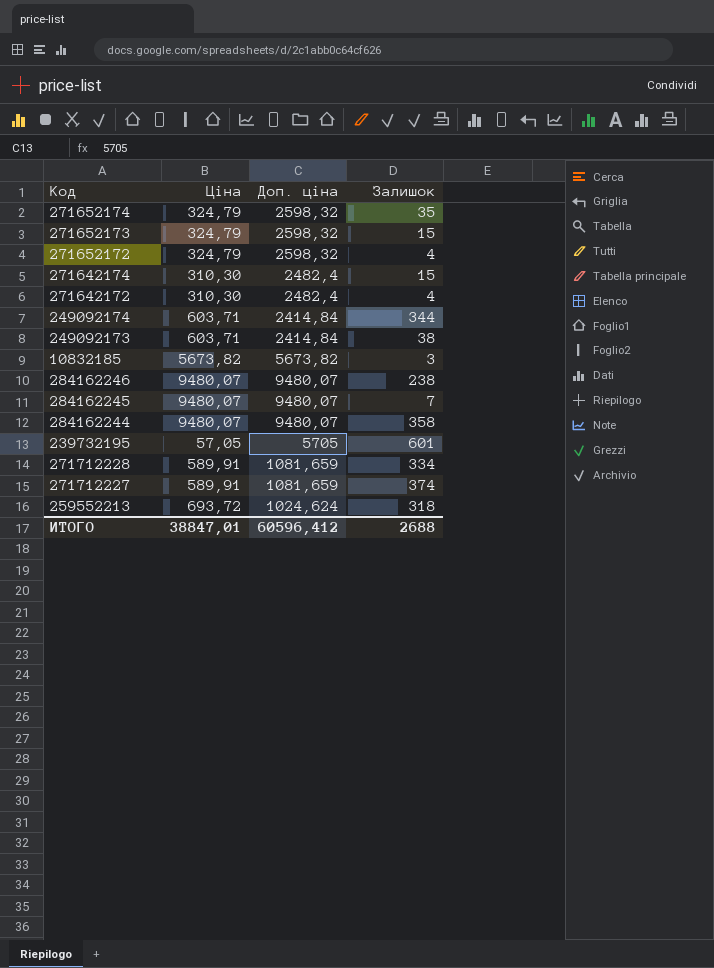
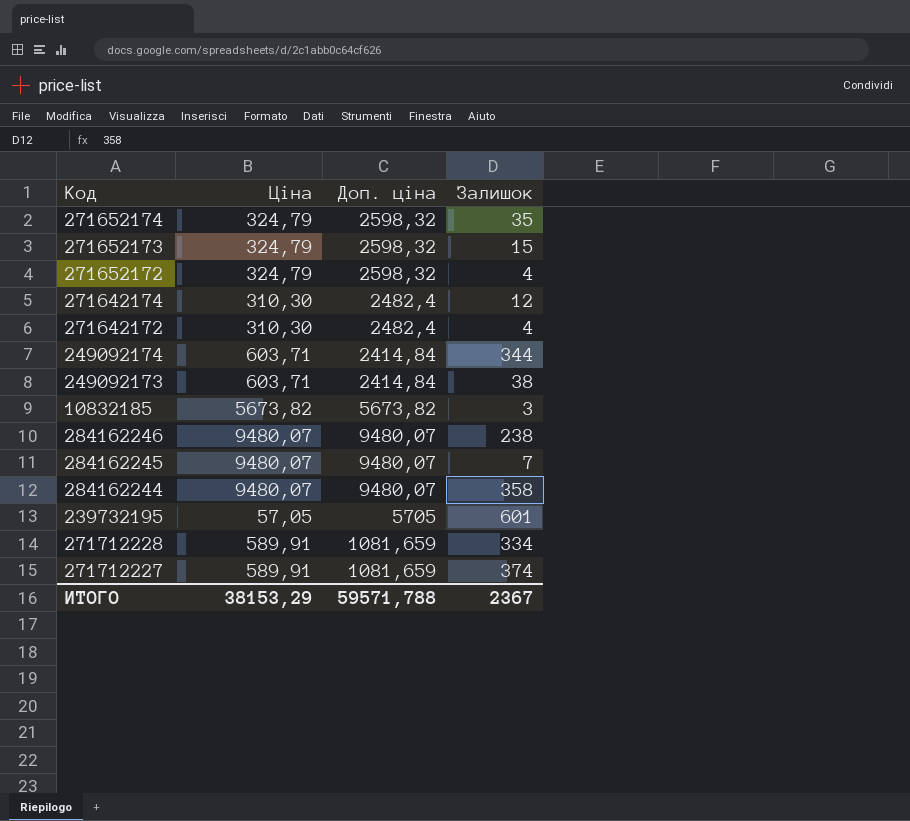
row 259552213: 693,72 | 1024,624 | 318 -> none
271642174 | Залишок: 15 -> 12
ИТОГО | Ціна: 38847,01 -> 38153,29
ИТОГО | Доп. ціна: 60596,412 -> 59571,788
ИТОГО | Залишок: 2688 -> 2367

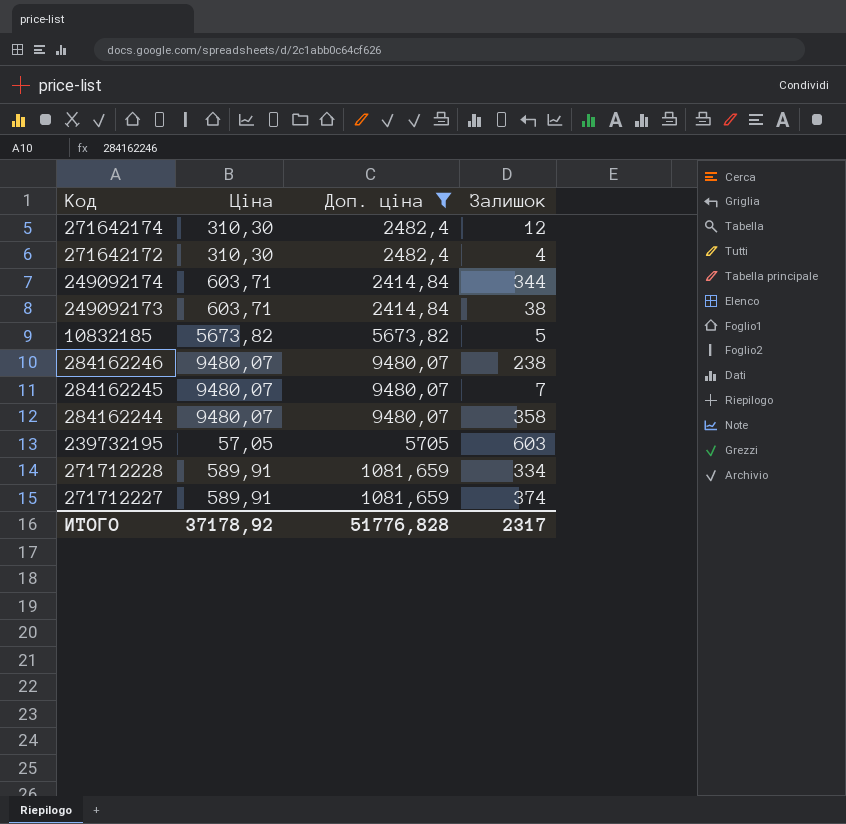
filter: none -> Доп. ціна != 2598,32
10832185 | Залишок: 3 -> 5
239732195 | Залишок: 601 -> 603
ИТОГО | Ціна: 38153,29 -> 37178,92
ИТОГО | Доп. ціна: 59571,788 -> 51776,828
ИТОГО | Залишок: 2367 -> 2317

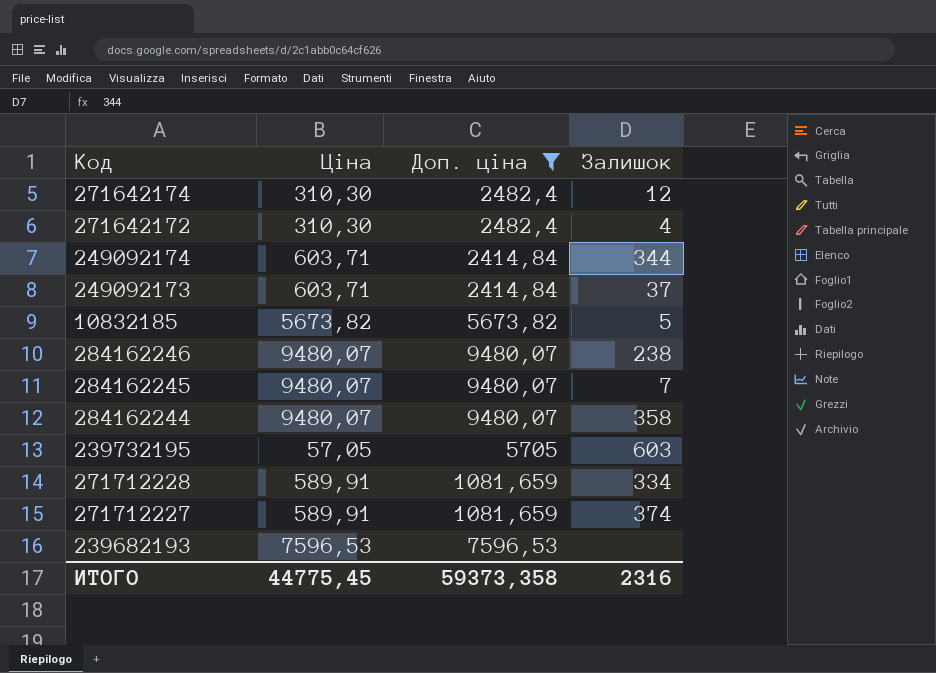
249092173 | Залишок: 38 -> 37
row 239682193: none -> 7596,53 | 7596,53 | none
ИТОГО | Ціна: 37178,92 -> 44775,45
ИТОГО | Доп. ціна: 51776,828 -> 59373,358
ИТОГО | Залишок: 2317 -> 2316

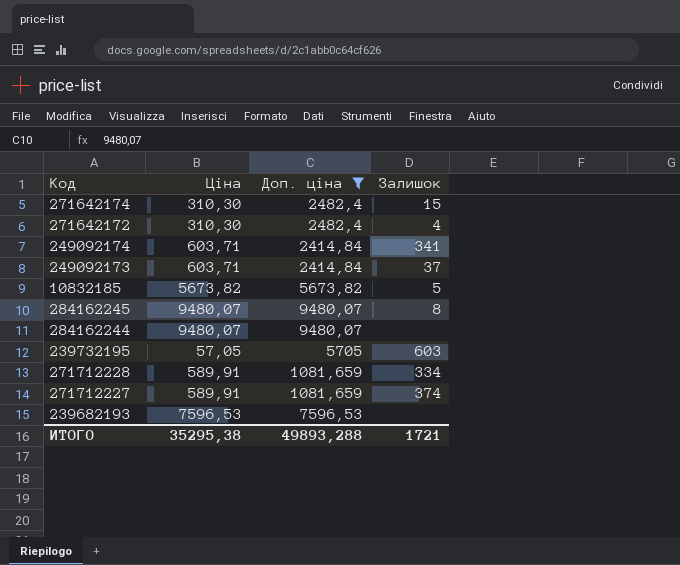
row 284162246: 9480,07 | 9480,07 | 238 -> none
271642174 | Залишок: 12 -> 15
249092174 | Залишок: 344 -> 341
284162245 | Залишок: 7 -> 8
284162244 | Залишок: 358 -> none
ИТОГО | Ціна: 44775,45 -> 35295,38
ИТОГО | Доп. ціна: 59373,358 -> 49893,288
ИТОГО | Залишок: 2316 -> 1721

